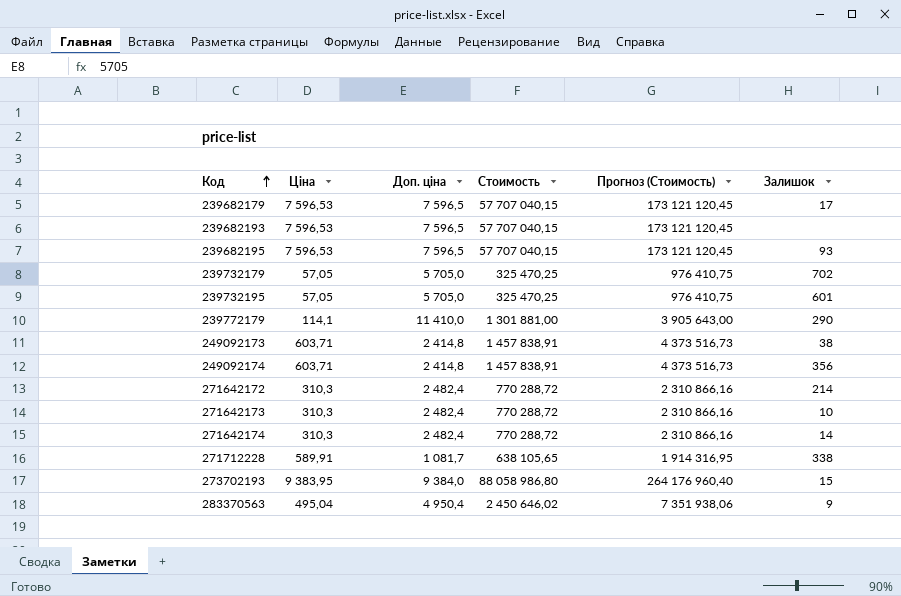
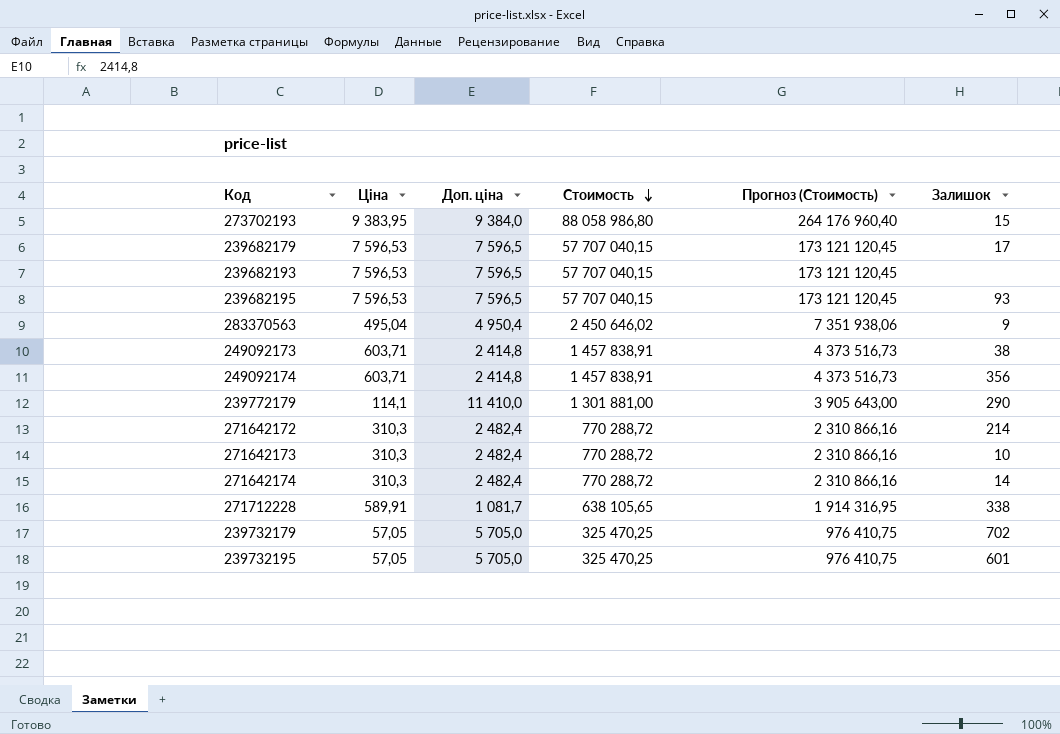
row order: Код ascending -> Стоимость descending

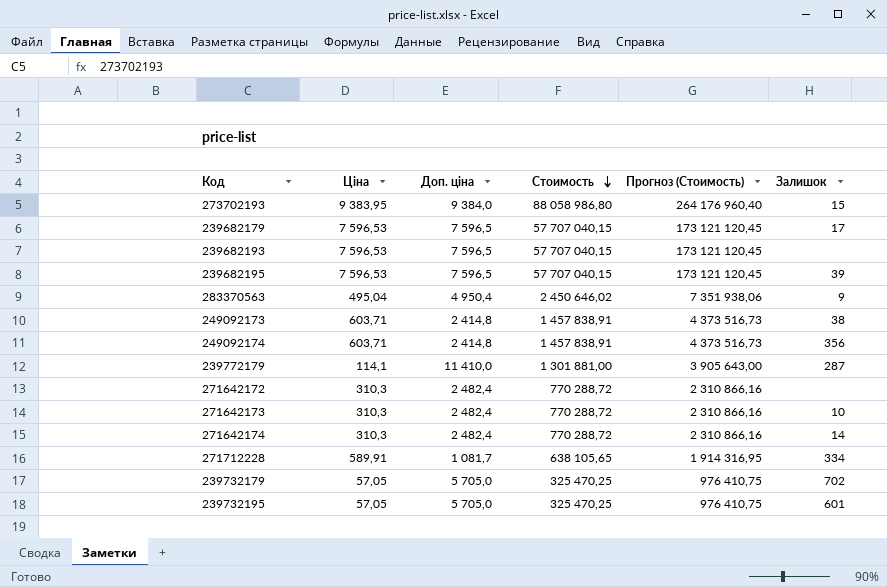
239682195 | Залишок: 93 -> 39
239772179 | Залишок: 290 -> 287
271642172 | Залишок: 214 -> none
271712228 | Залишок: 338 -> 334

